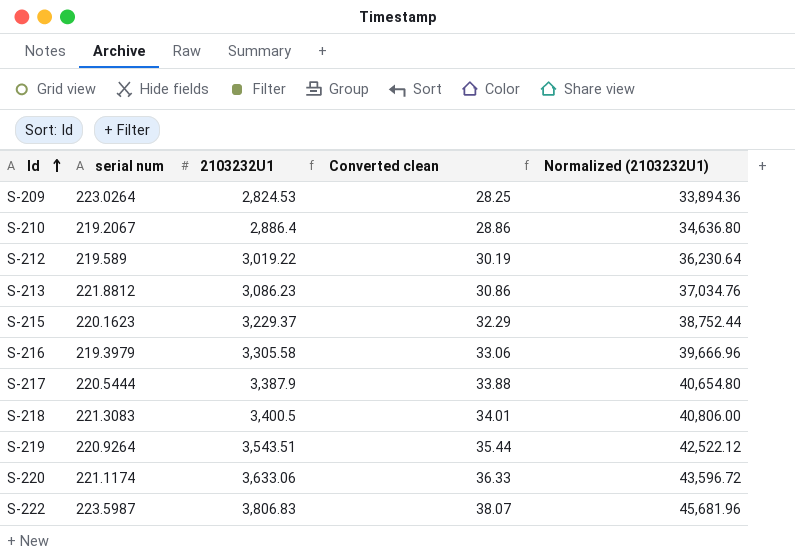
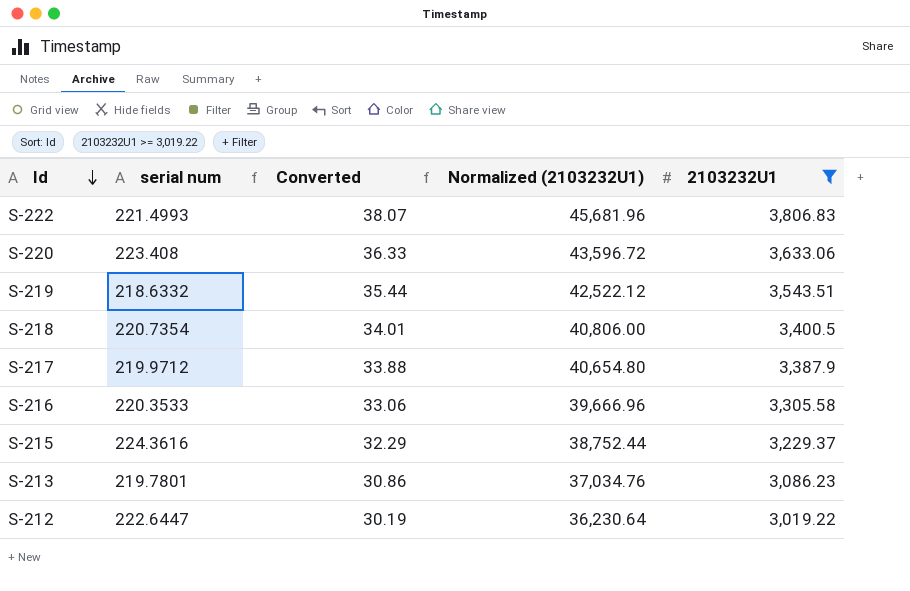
filter: none -> 2103232U1 >= 3,019.22
row order: Id ascending -> Id descending
column name: Converted clean -> Converted
column 2103232U1 | position: 3 -> 5
S-222 | serial num: 223.5987 -> 221.4993
S-220 | serial num: 221.1174 -> 223.408
S-219 | serial num: 220.9264 -> 218.6332
S-218 | serial num: 221.3083 -> 220.7354
S-217 | serial num: 220.5444 -> 219.9712
S-216 | serial num: 219.3979 -> 220.3533
S-215 | serial num: 220.1623 -> 224.3616
S-213 | serial num: 221.8812 -> 219.7801
S-212 | serial num: 219.589 -> 222.6447

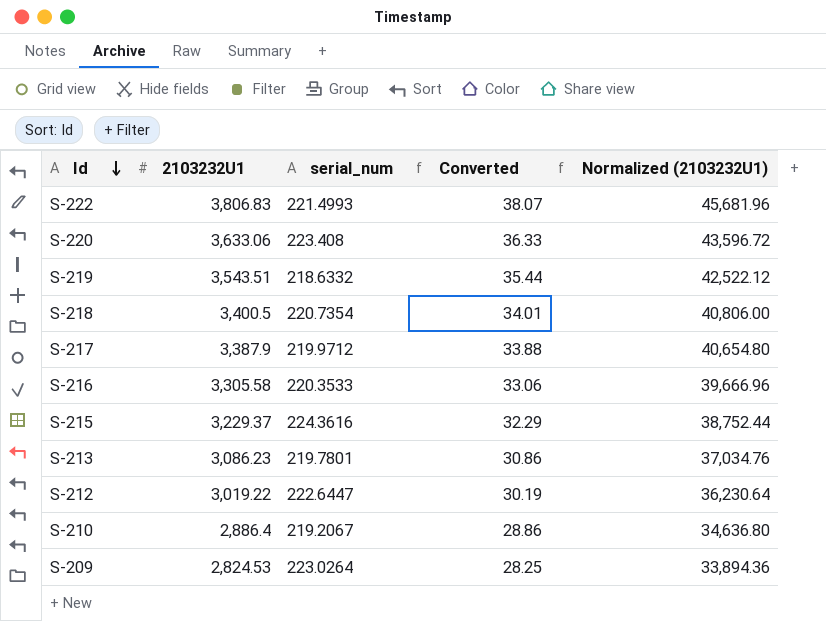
filter: 2103232U1 >= 3,019.22 -> none
column 2103232U1 | position: 5 -> 2
column name: serial num -> serial_num

